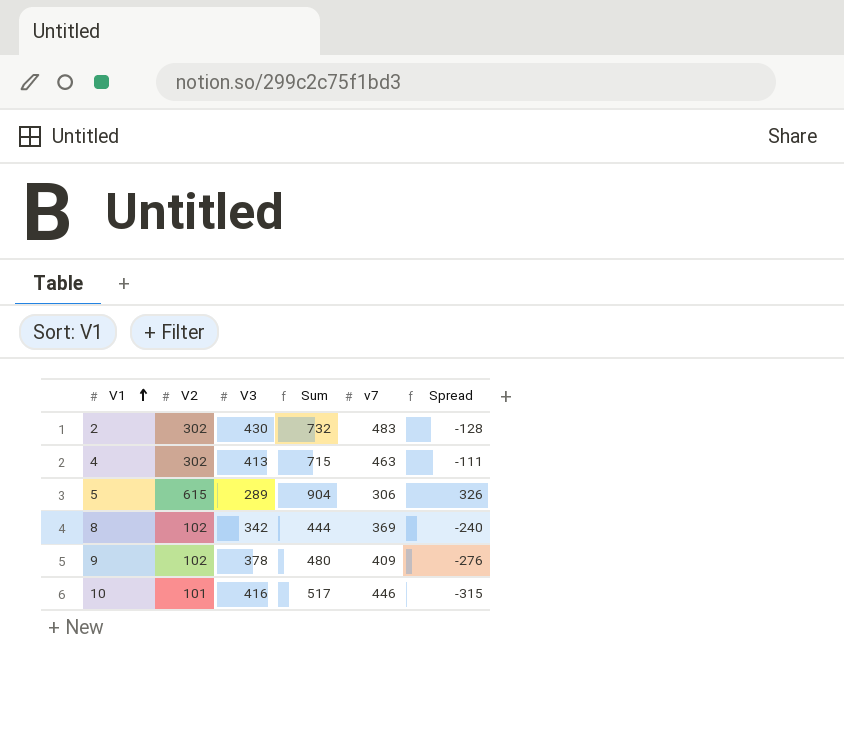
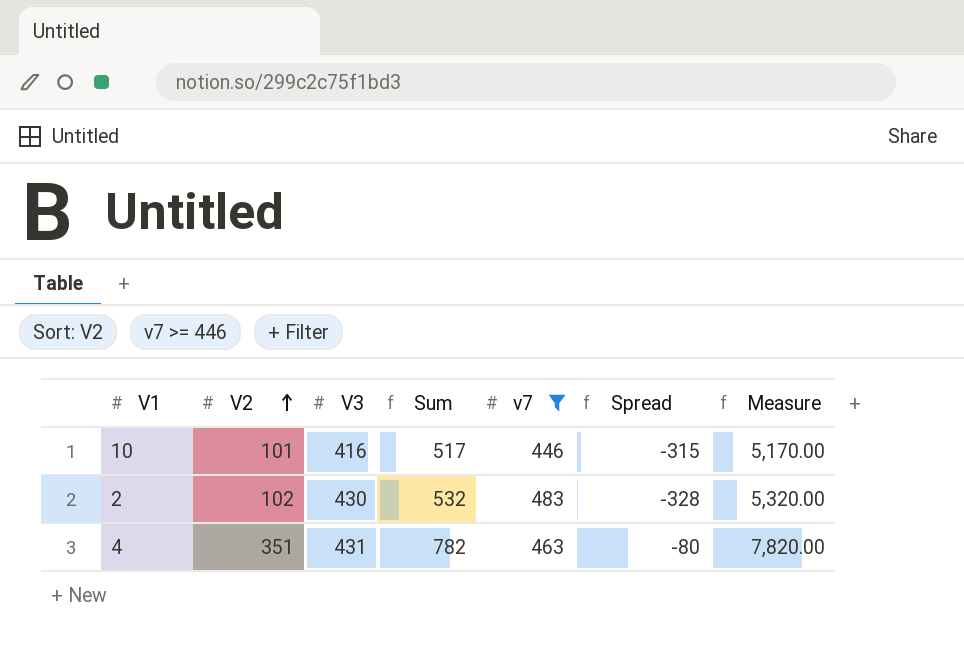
filter: none -> v7 >= 446
row order: V1 ascending -> V2 ascending
column Measure | formula: none -> [Sum] * 10
2 | V2: 302 -> 102
2 | Sum: 732 -> 532
2 | Spread: -128 -> -328
4 | V2: 302 -> 351
4 | V3: 413 -> 431
4 | Sum: 715 -> 782
4 | Spread: -111 -> -80

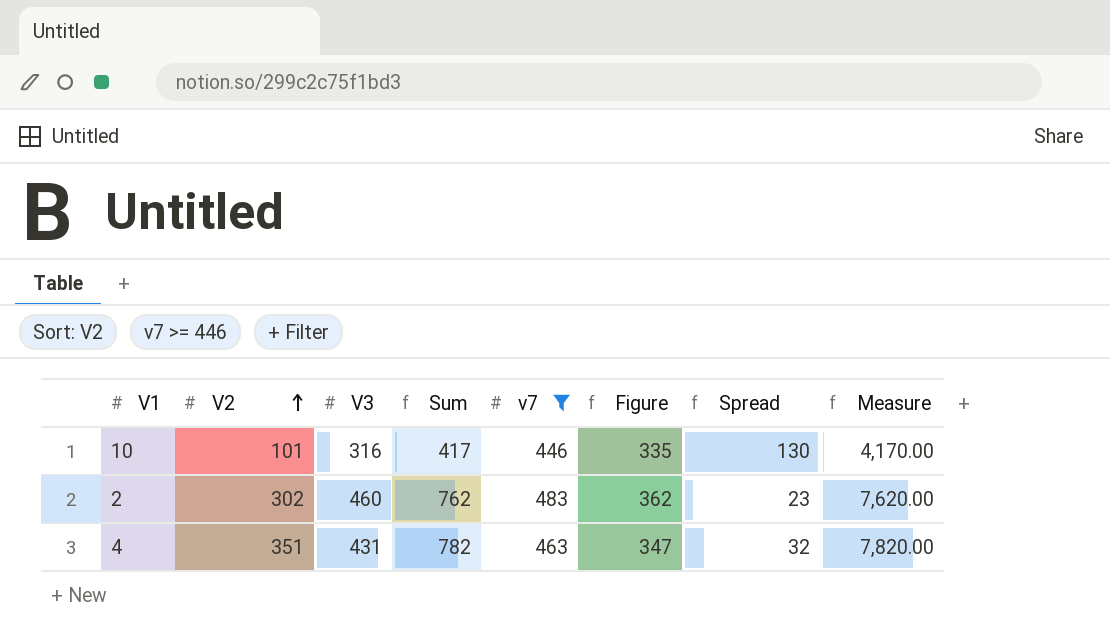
column Figure | formula: none -> [v7] * 0.75
column Spread | formula: [V2] - [V3] -> [v7] - [V3]
10 | V3: 416 -> 316
10 | Sum: 517 -> 417
10 | Measure: 5,170.00 -> 4,170.00
2 | V2: 102 -> 302
2 | V3: 430 -> 460
2 | Sum: 532 -> 762
2 | Measure: 5,320.00 -> 7,620.00

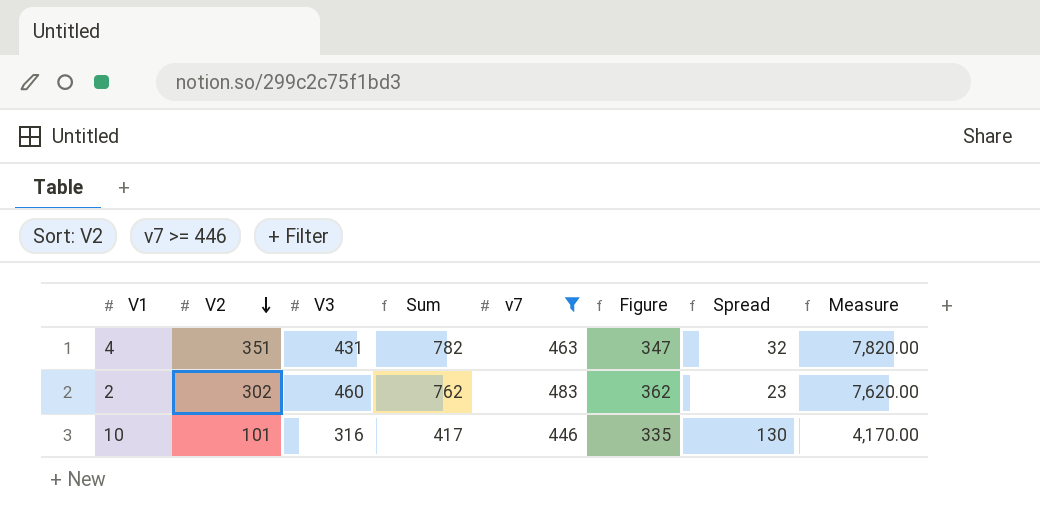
row order: V2 ascending -> V2 descending

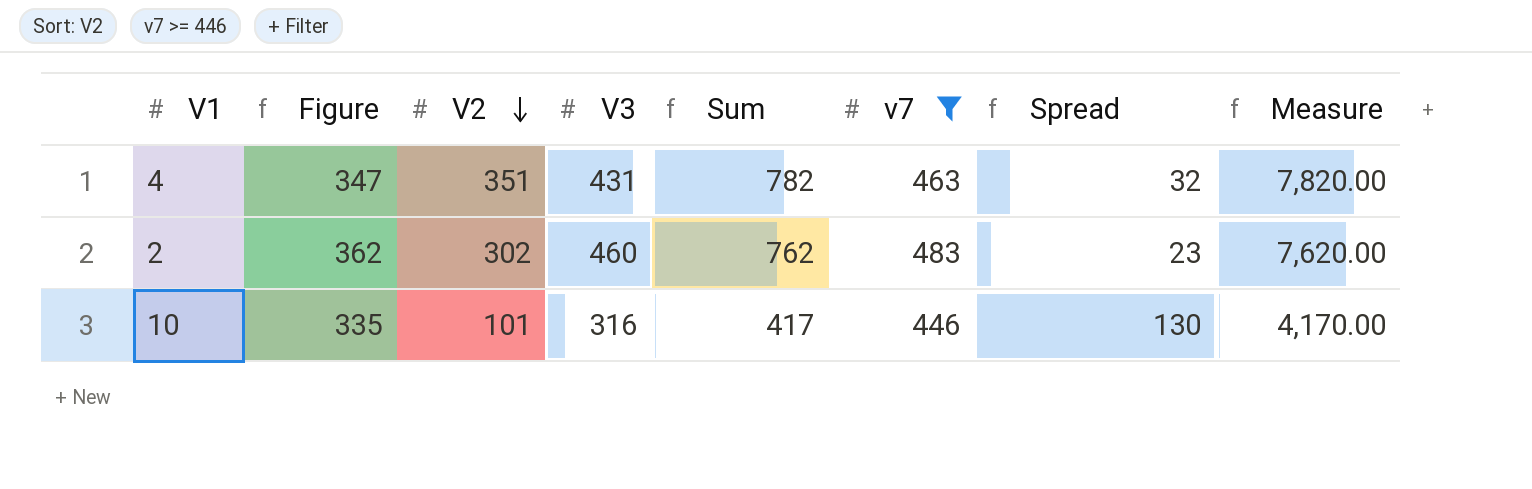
column Figure | position: 6 -> 2

